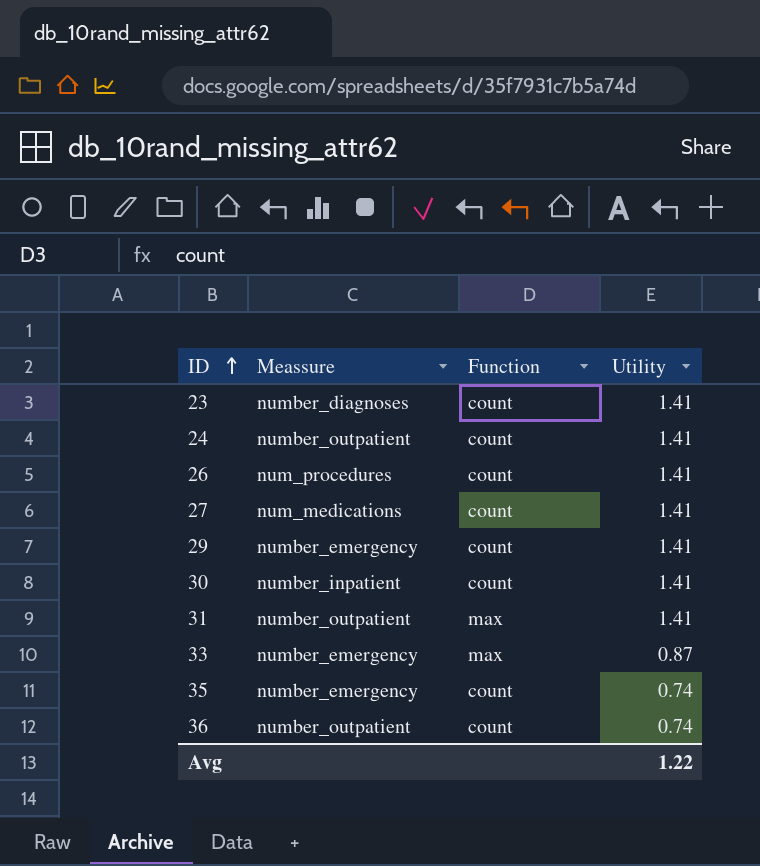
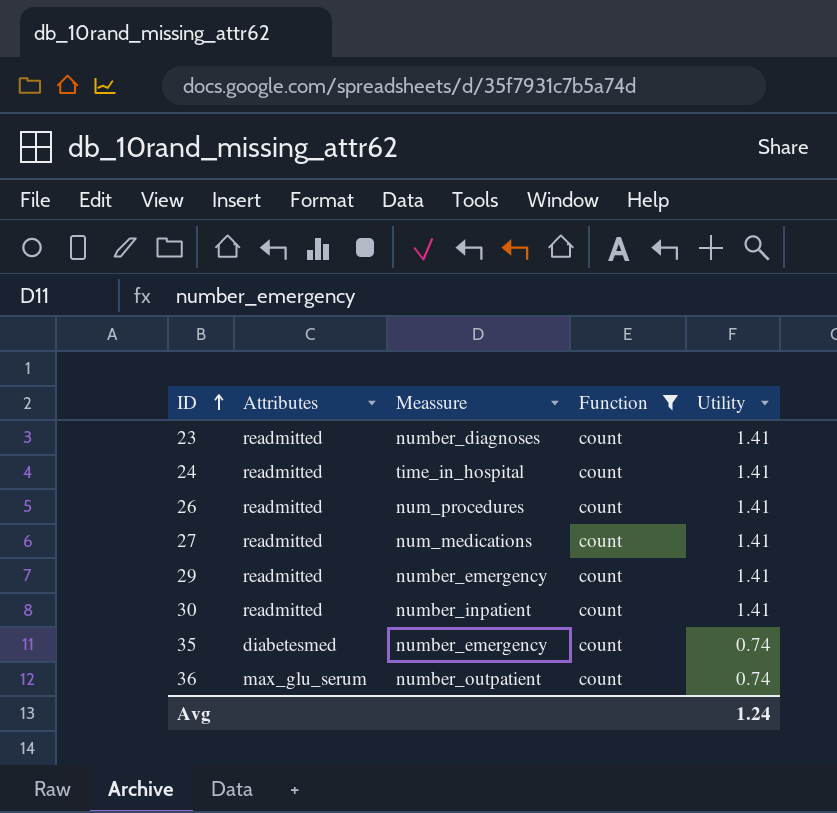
filter: none -> Function = count
column Attributes | position: none -> 2
24 | Meassure: number_outpatient -> time_in_hospital
Avg | Utility: 1.22 -> 1.24

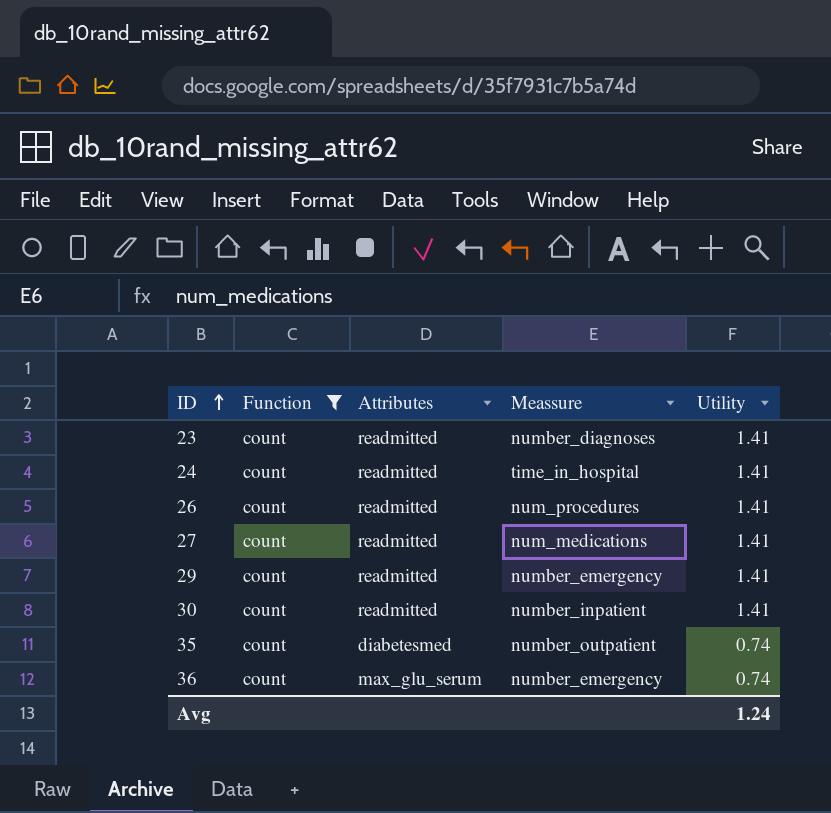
column Function | position: 4 -> 2
35 | Meassure: number_emergency -> number_outpatient
36 | Meassure: number_outpatient -> number_emergency

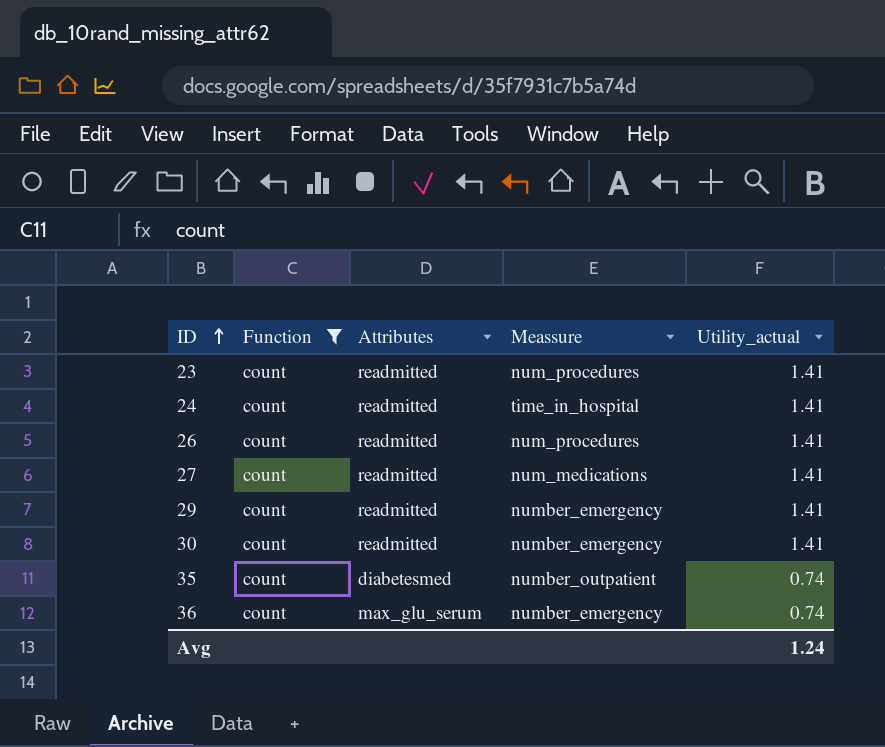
column name: Utility -> Utility_actual
23 | Meassure: number_diagnoses -> num_procedures
30 | Meassure: number_inpatient -> number_emergency

